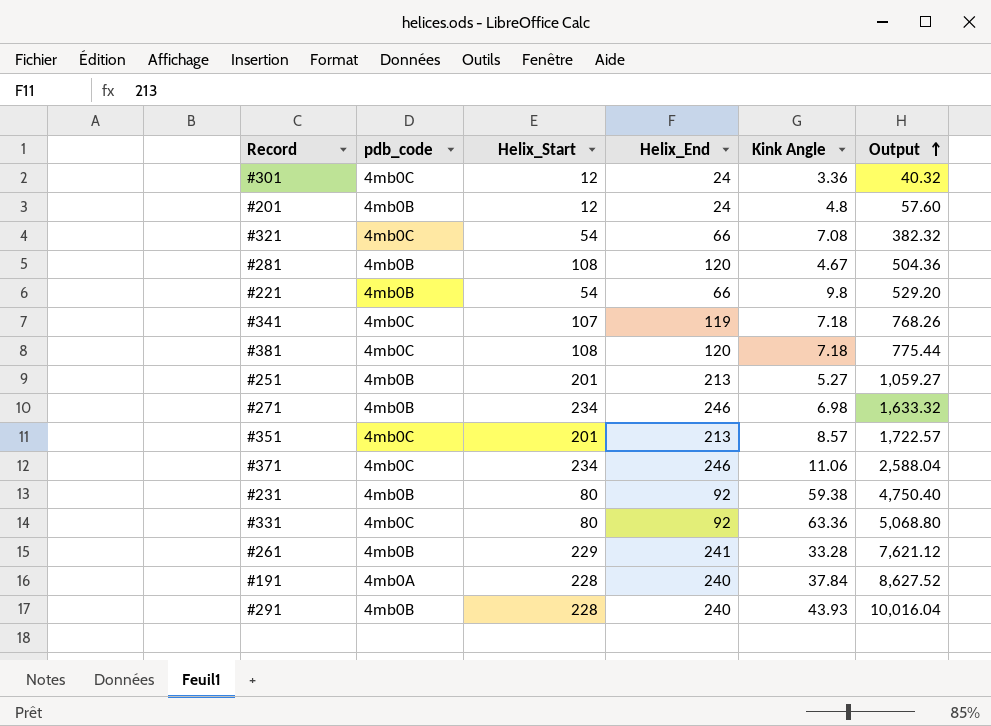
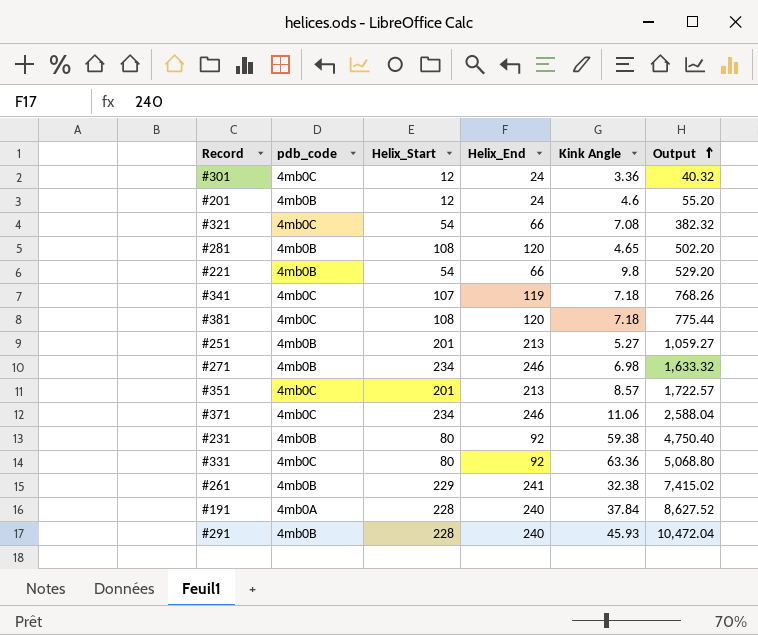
#201 | Kink Angle: 4.8 -> 4.6
#201 | Output: 57.60 -> 55.20
#281 | Kink Angle: 4.67 -> 4.65
#281 | Output: 504.36 -> 502.20
#261 | Kink Angle: 33.28 -> 32.38
#261 | Output: 7,621.12 -> 7,415.02
#291 | Kink Angle: 43.93 -> 45.93
#291 | Output: 10,016.04 -> 10,472.04

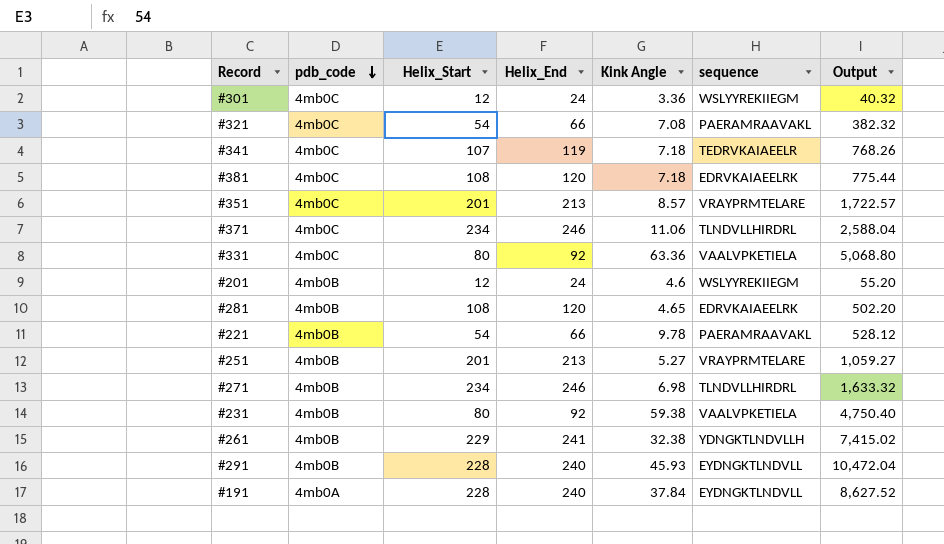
row order: Output ascending -> pdb_code descending
column sequence | position: none -> 6
#221 | Kink Angle: 9.8 -> 9.78
#221 | Output: 529.20 -> 528.12

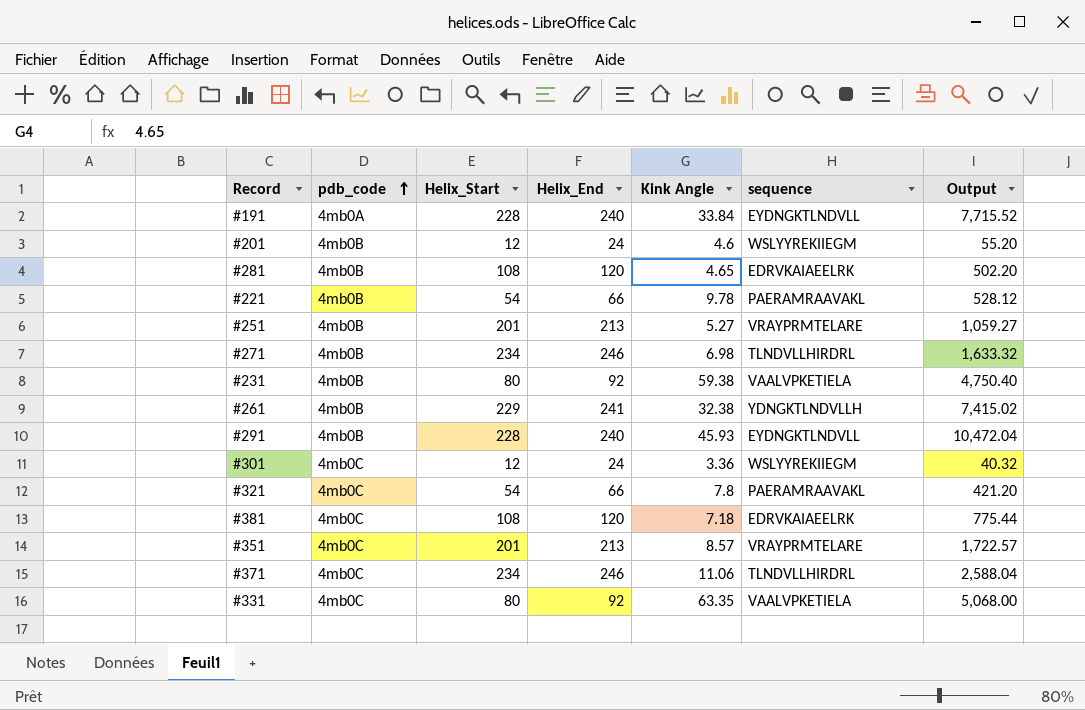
row order: pdb_code descending -> pdb_code ascending
row #341: 4mb0C | 107 | 119 | 7.18 | TEDRVKAIAEELR | 768.26 -> none
#191 | Kink Angle: 37.84 -> 33.84
#191 | Output: 8,627.52 -> 7,715.52
#321 | Kink Angle: 7.08 -> 7.8
#321 | Output: 382.32 -> 421.20
#331 | Kink Angle: 63.36 -> 63.35
#331 | Output: 5,068.80 -> 5,068.00

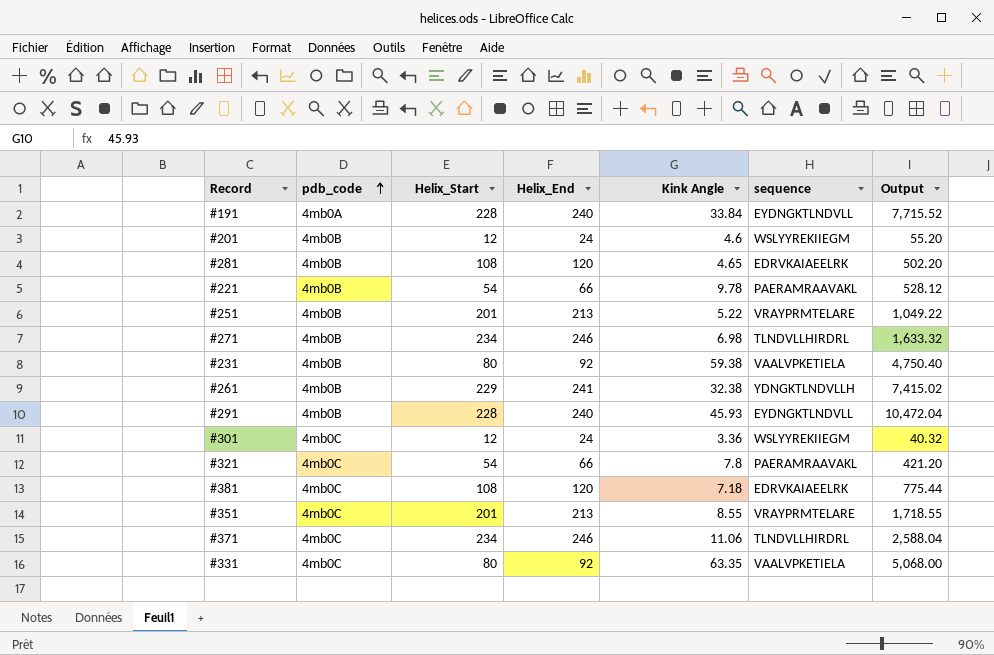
#251 | Kink Angle: 5.27 -> 5.22
#251 | Output: 1,059.27 -> 1,049.22
#351 | Kink Angle: 8.57 -> 8.55
#351 | Output: 1,722.57 -> 1,718.55

